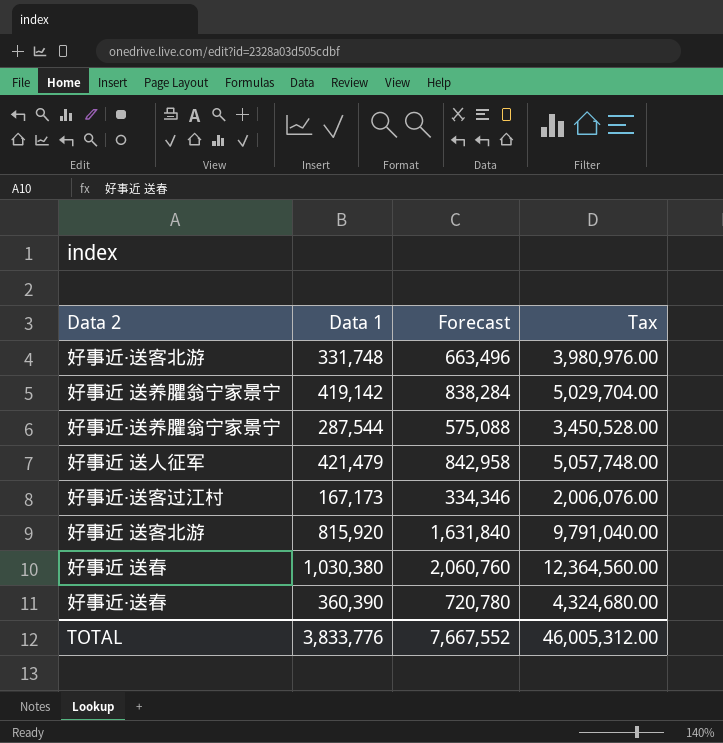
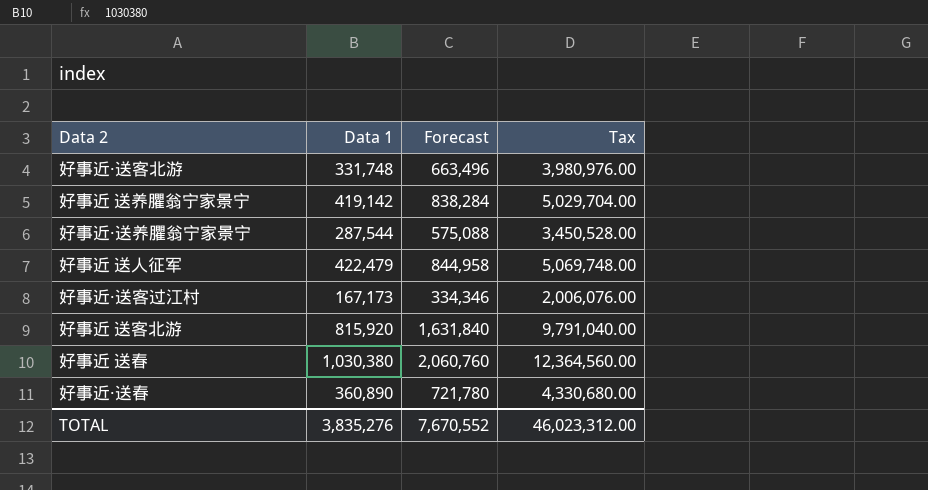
好事近 送人征军 | Data 1: 421,479 -> 422,479
好事近 送人征军 | Forecast: 842,958 -> 844,958
好事近 送人征军 | Tax: 5,057,748.00 -> 5,069,748.00
好事近·送春 | Data 1: 360,390 -> 360,890
好事近·送春 | Forecast: 720,780 -> 721,780
好事近·送春 | Tax: 4,324,680.00 -> 4,330,680.00
TOTAL | Data 1: 3,833,776 -> 3,835,276
TOTAL | Forecast: 7,667,552 -> 7,670,552
TOTAL | Tax: 46,005,312.00 -> 46,023,312.00

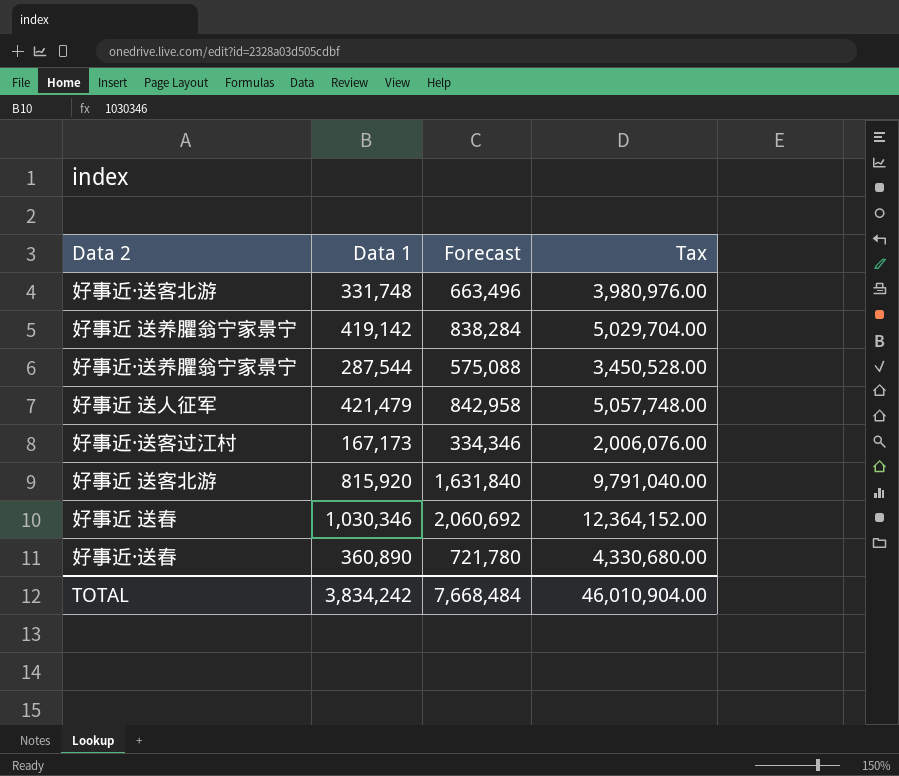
好事近 送人征军 | Data 1: 422,479 -> 421,479
好事近 送人征军 | Forecast: 844,958 -> 842,958
好事近 送人征军 | Tax: 5,069,748.00 -> 5,057,748.00
好事近 送春 | Data 1: 1,030,380 -> 1,030,346
好事近 送春 | Forecast: 2,060,760 -> 2,060,692
好事近 送春 | Tax: 12,364,560.00 -> 12,364,152.00
TOTAL | Data 1: 3,835,276 -> 3,834,242
TOTAL | Forecast: 7,670,552 -> 7,668,484
TOTAL | Tax: 46,023,312.00 -> 46,010,904.00

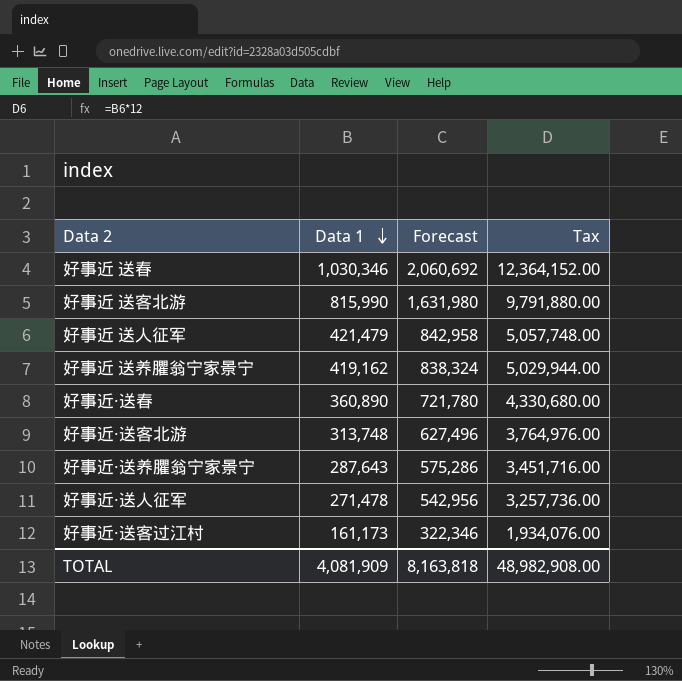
row order: none -> Data 1 descending
好事近 送客北游 | Data 1: 815,920 -> 815,990
好事近 送客北游 | Forecast: 1,631,840 -> 1,631,980
好事近 送客北游 | Tax: 9,791,040.00 -> 9,791,880.00
好事近 送养臞翁宁家景宁 | Data 1: 419,142 -> 419,162
好事近 送养臞翁宁家景宁 | Forecast: 838,284 -> 838,324
好事近 送养臞翁宁家景宁 | Tax: 5,029,704.00 -> 5,029,944.00
好事近·送客北游 | Data 1: 331,748 -> 313,748
好事近·送客北游 | Forecast: 663,496 -> 627,496
好事近·送客北游 | Tax: 3,980,976.00 -> 3,764,976.00
好事近·送养臞翁宁家景宁 | Data 1: 287,544 -> 287,643
好事近·送养臞翁宁家景宁 | Forecast: 575,088 -> 575,286
好事近·送养臞翁宁家景宁 | Tax: 3,450,528.00 -> 3,451,716.00
row 好事近·送人征军: none -> 271,478 | 542,956 | 3,257,736.00
好事近·送客过江村 | Data 1: 167,173 -> 161,173
好事近·送客过江村 | Forecast: 334,346 -> 322,346
好事近·送客过江村 | Tax: 2,006,076.00 -> 1,934,076.00
TOTAL | Data 1: 3,834,242 -> 4,081,909
TOTAL | Forecast: 7,668,484 -> 8,163,818
TOTAL | Tax: 46,010,904.00 -> 48,982,908.00

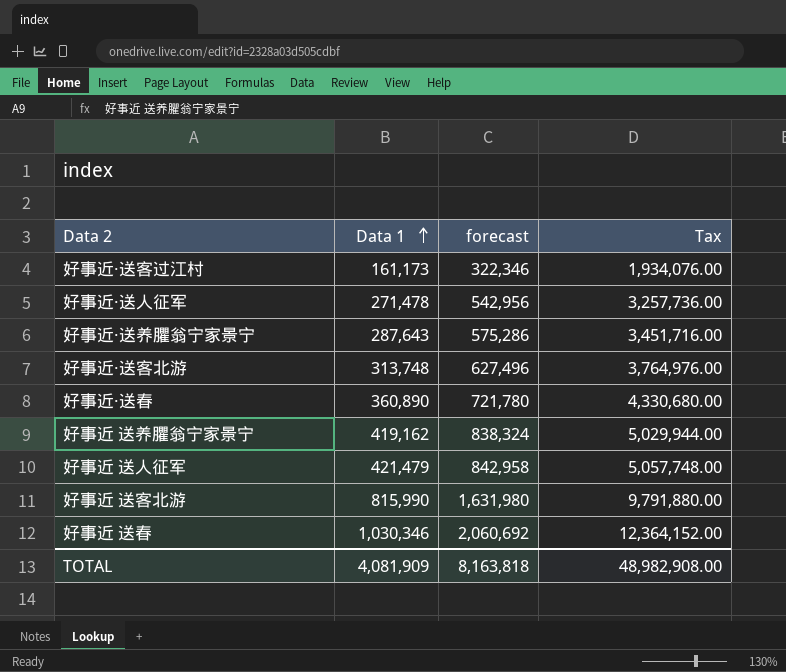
row order: Data 1 descending -> Data 1 ascending
column name: Forecast -> forecast

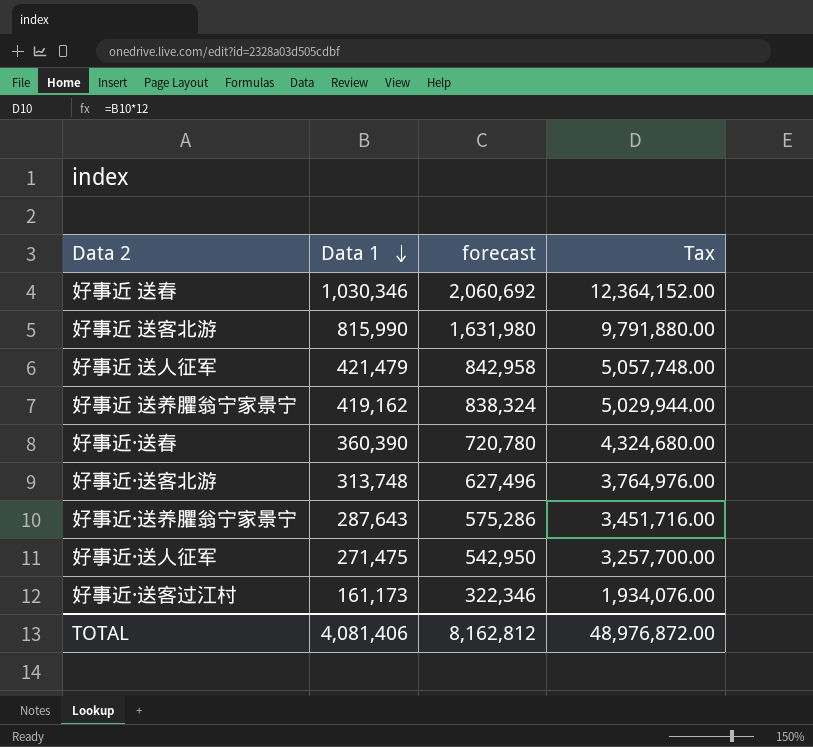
row order: Data 1 ascending -> Data 1 descending
好事近·送春 | Data 1: 360,890 -> 360,390
好事近·送春 | forecast: 721,780 -> 720,780
好事近·送春 | Tax: 4,330,680.00 -> 4,324,680.00
好事近·送人征军 | Data 1: 271,478 -> 271,475
好事近·送人征军 | forecast: 542,956 -> 542,950
好事近·送人征军 | Tax: 3,257,736.00 -> 3,257,700.00
TOTAL | Data 1: 4,081,909 -> 4,081,406
TOTAL | forecast: 8,163,818 -> 8,162,812
TOTAL | Tax: 48,982,908.00 -> 48,976,872.00

